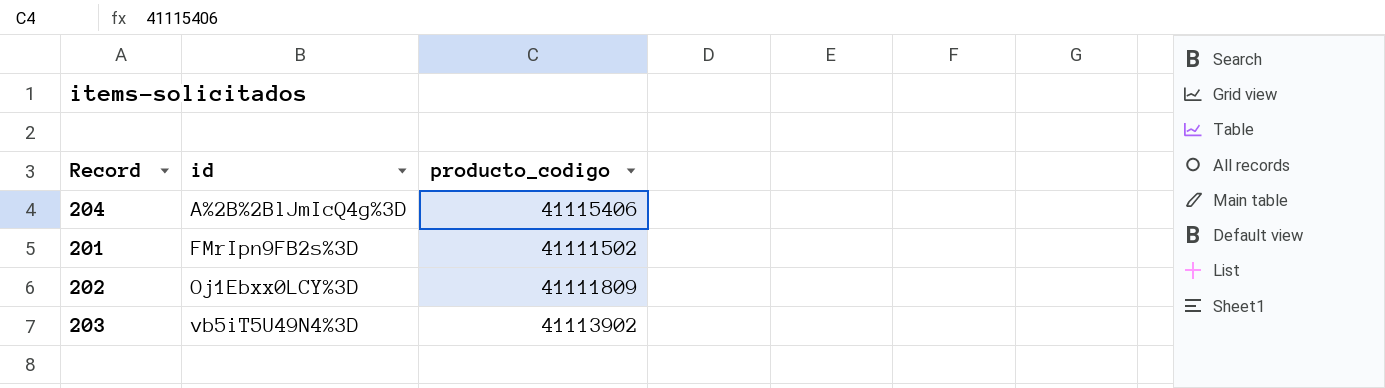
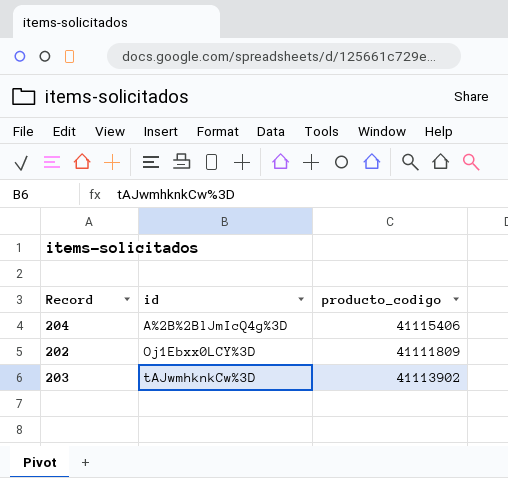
row 201: FMrIpn9FB2s%3D | 41111502 -> none
203 | id: vb5iT5U49N4%3D -> tAJwmhknkCw%3D

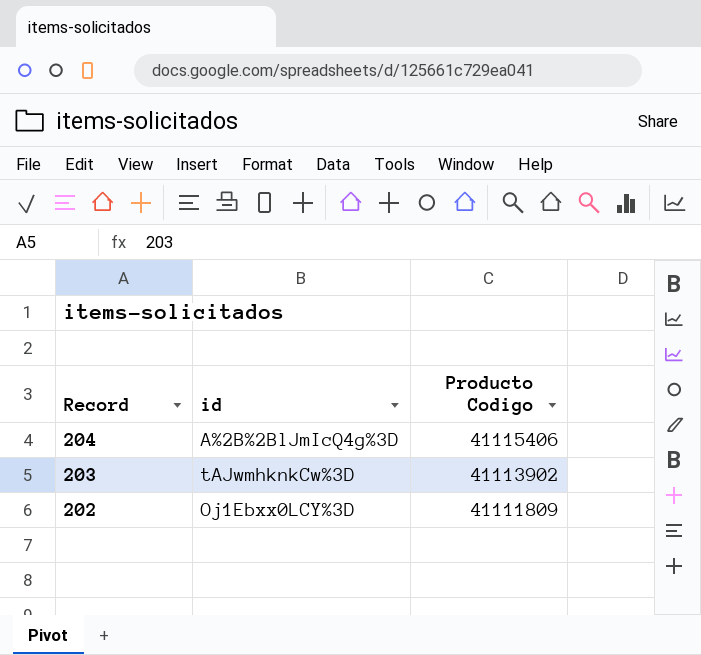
row order: id ascending -> Record descending
column name: producto_codigo -> Producto Codigo

